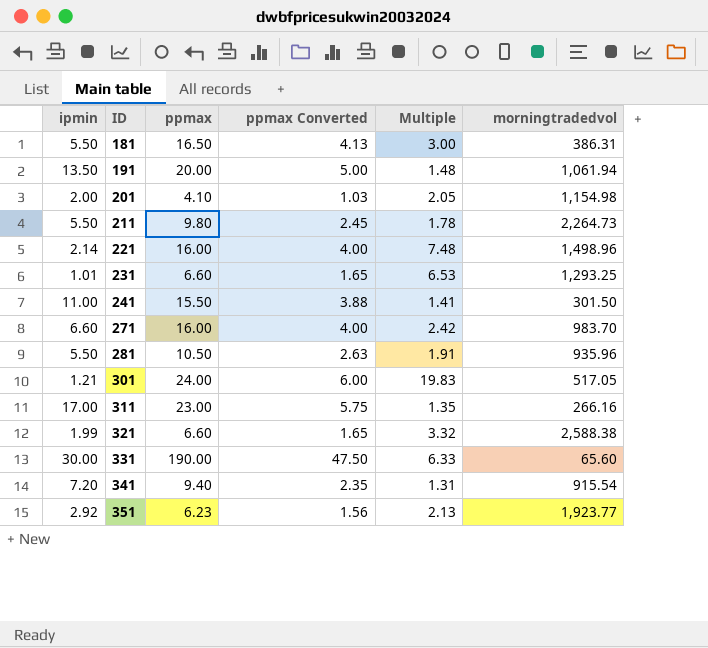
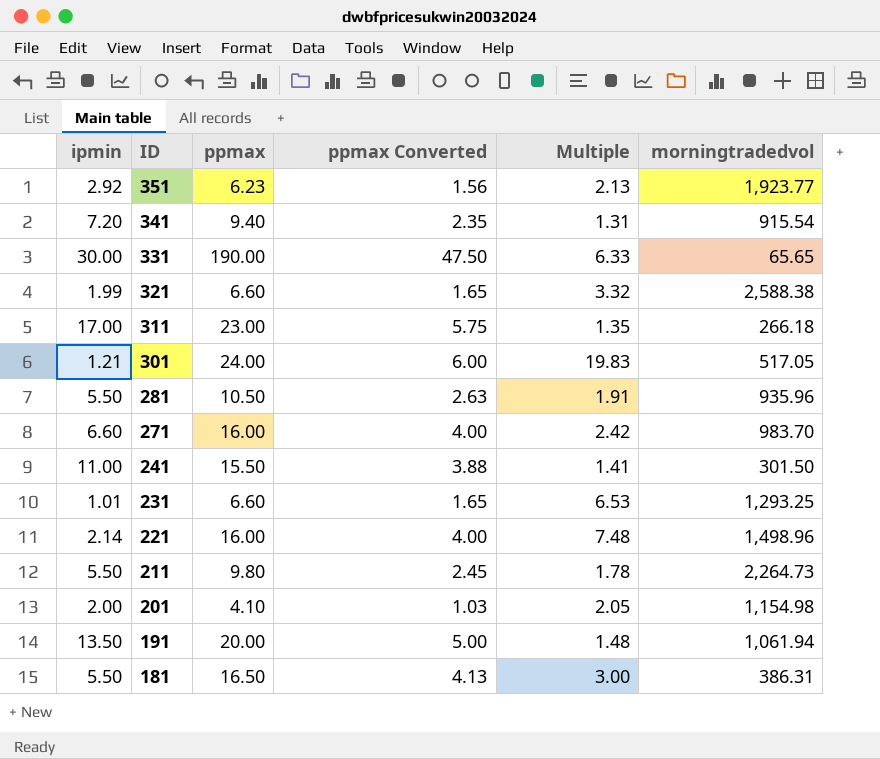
row order: ID ascending -> ID descending
331 | morningtradedvol: 65.60 -> 65.65
311 | morningtradedvol: 266.16 -> 266.18

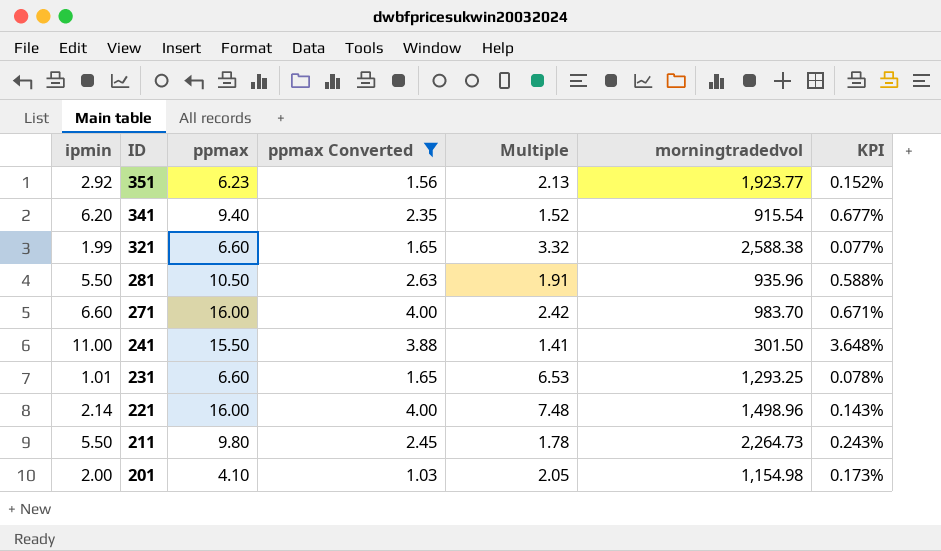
filter: none -> ppmax Converted <= 4.00
column KPI | formula: none -> [ipmin] / [morningtradedvol]
341 | ipmin: 7.20 -> 6.20
341 | Multiple: 1.31 -> 1.52

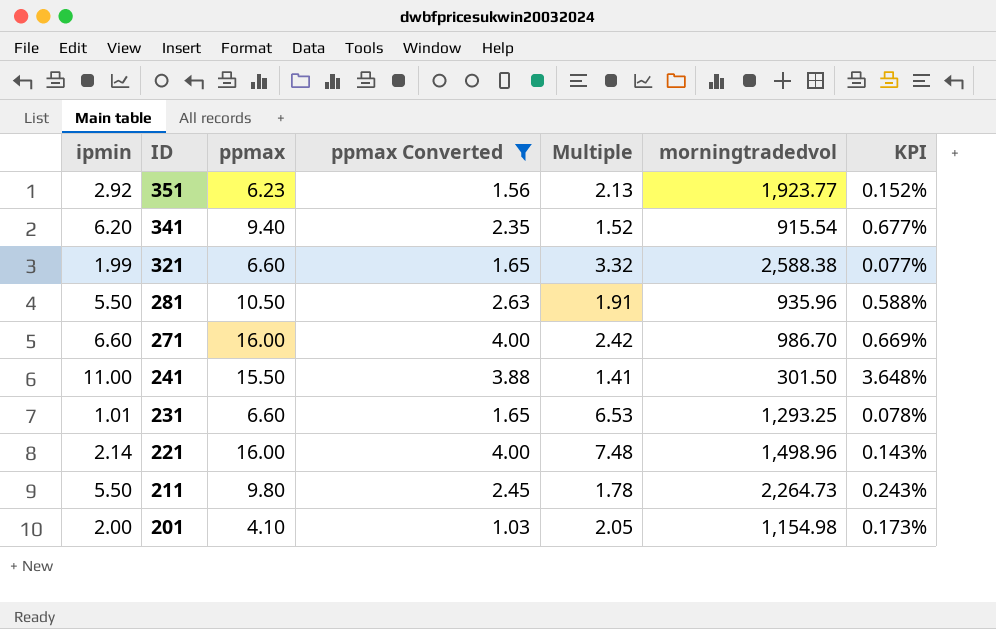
271 | morningtradedvol: 983.70 -> 986.70
271 | KPI: 0.671% -> 0.669%

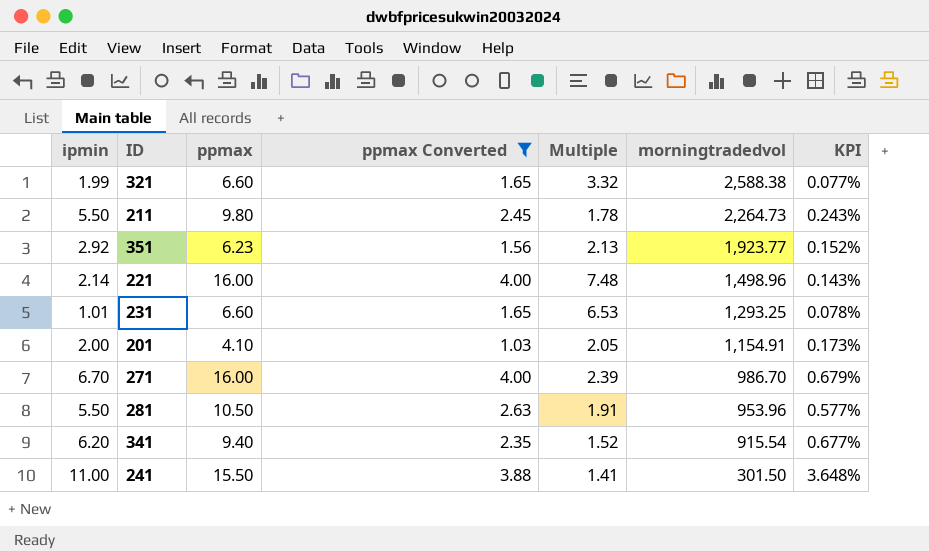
row order: ID descending -> morningtradedvol descending
201 | morningtradedvol: 1,154.98 -> 1,154.91
271 | ipmin: 6.60 -> 6.70
271 | Multiple: 2.42 -> 2.39
271 | KPI: 0.669% -> 0.679%
281 | morningtradedvol: 935.96 -> 953.96
281 | KPI: 0.588% -> 0.577%

